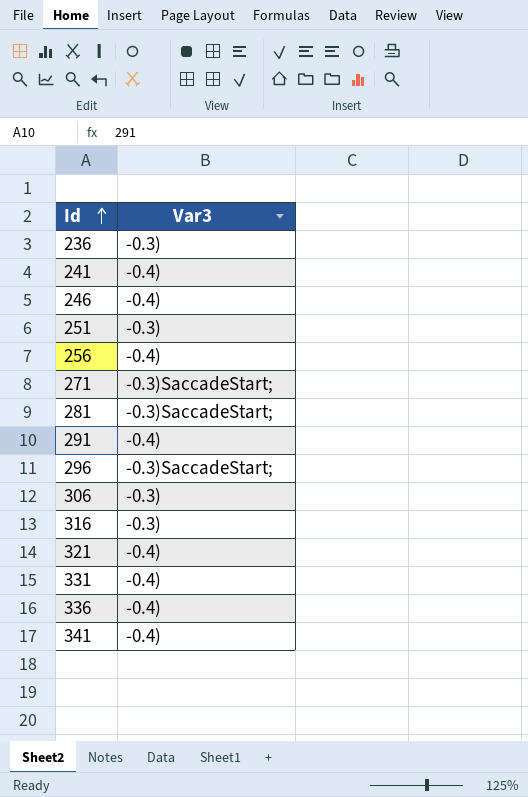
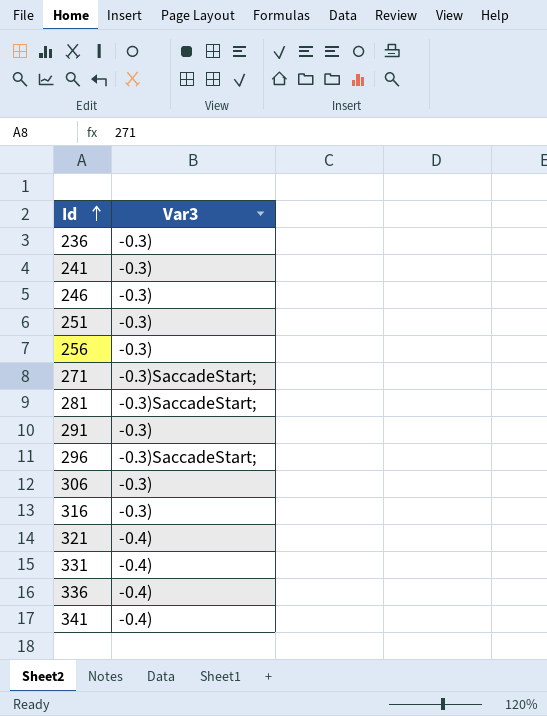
241 | Var3: -0.4) -> -0.3)
246 | Var3: -0.4) -> -0.3)
256 | Var3: -0.4) -> -0.3)
291 | Var3: -0.4) -> -0.3)

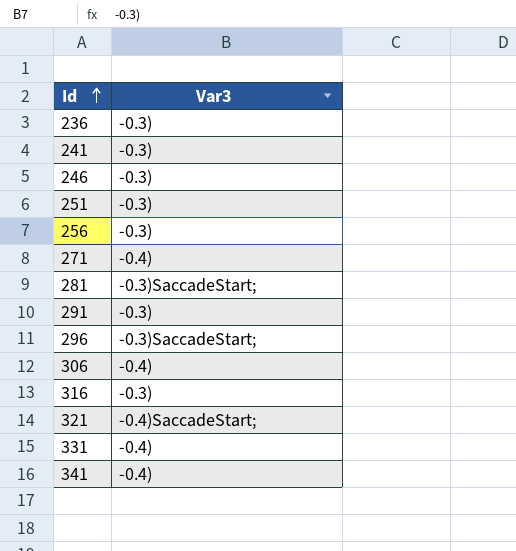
row 336: -0.4) -> none
271 | Var3: -0.3)SaccadeStart; -> -0.4)
306 | Var3: -0.3) -> -0.4)
321 | Var3: -0.4) -> -0.4)SaccadeStart;

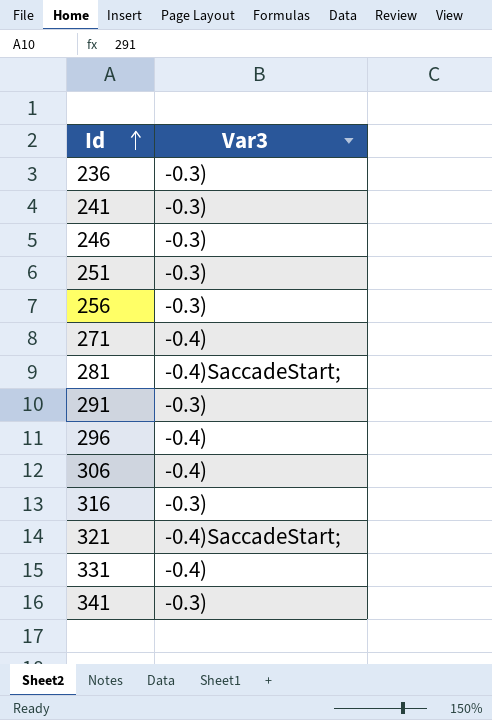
281 | Var3: -0.3)SaccadeStart; -> -0.4)SaccadeStart;
296 | Var3: -0.3)SaccadeStart; -> -0.4)
341 | Var3: -0.4) -> -0.3)

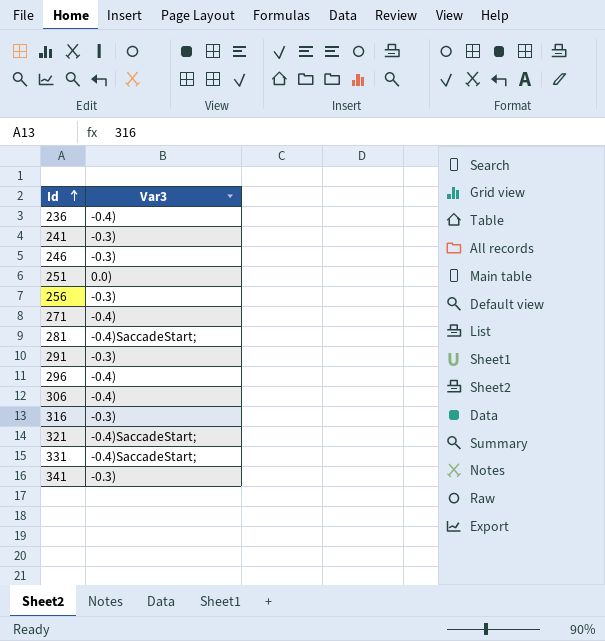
236 | Var3: -0.3) -> -0.4)
251 | Var3: -0.3) -> 0.0)
331 | Var3: -0.4) -> -0.4)SaccadeStart;

